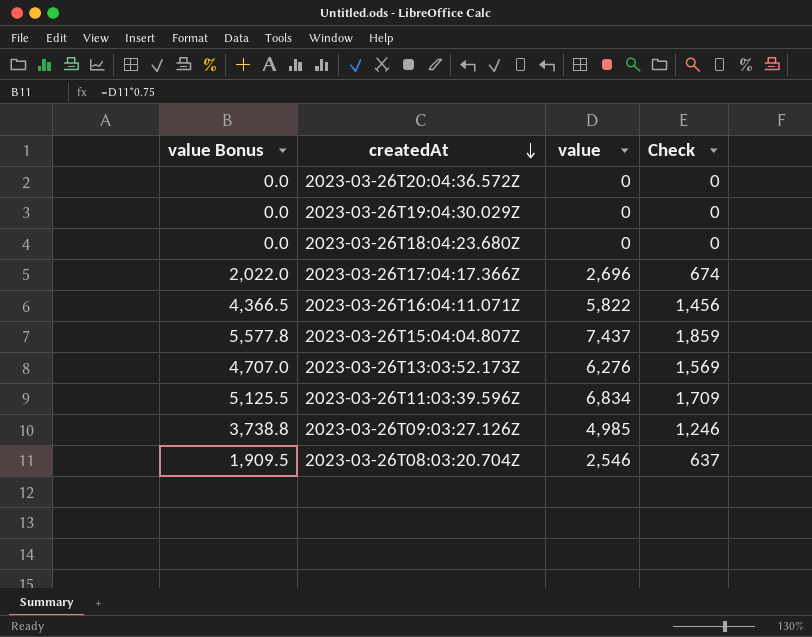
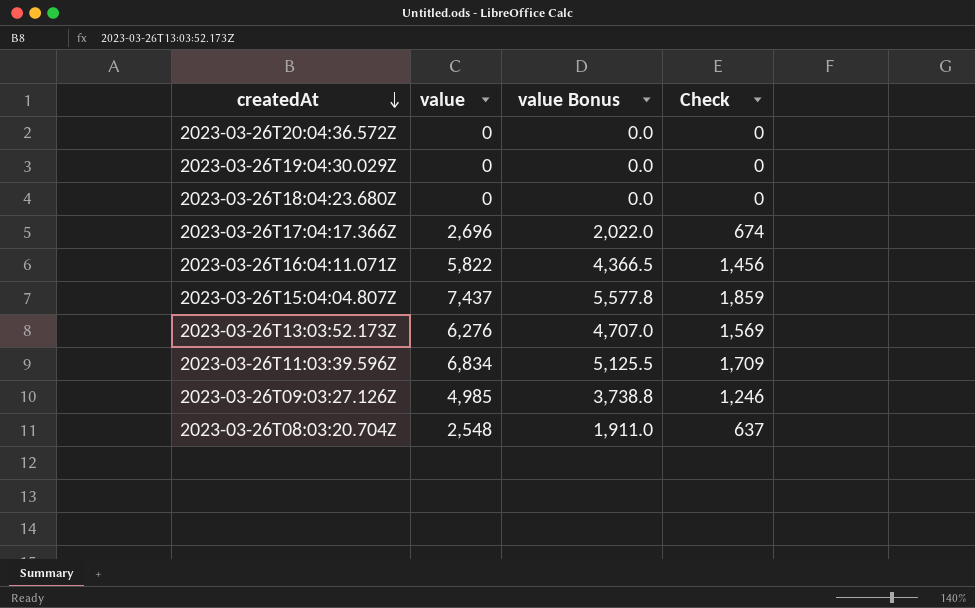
column value Bonus | position: 1 -> 3
2023-03-26T08:03:20.704Z | value: 2,546 -> 2,548
2023-03-26T08:03:20.704Z | value Bonus: 1,909.5 -> 1,911.0

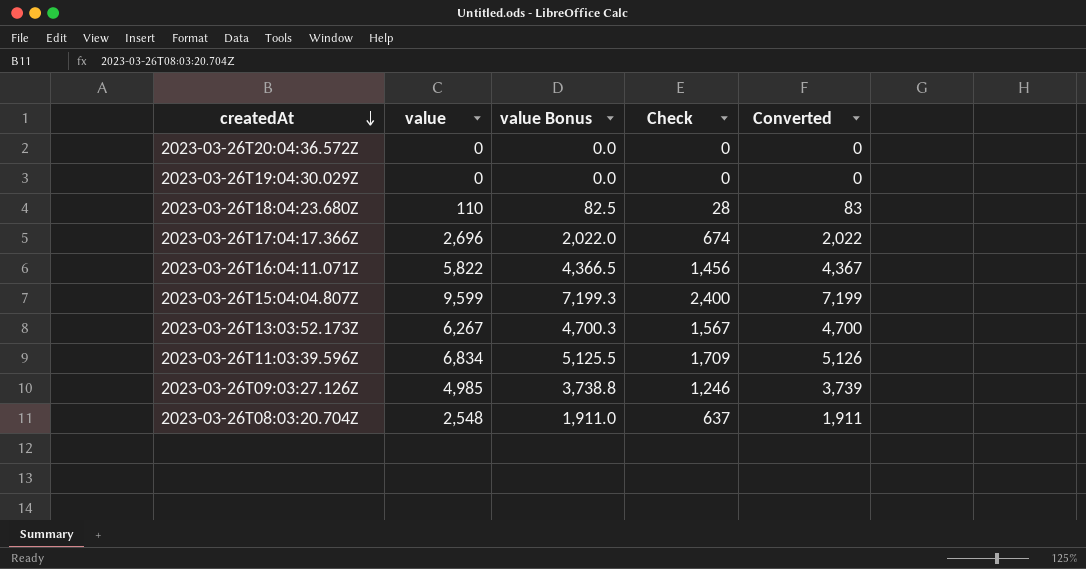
column Converted | formula: none -> [value] * 0.75
2023-03-26T18:04:23.680Z | value: 0 -> 110
2023-03-26T18:04:23.680Z | value Bonus: 0.0 -> 82.5
2023-03-26T18:04:23.680Z | Check: 0 -> 28
2023-03-26T15:04:04.807Z | value: 7,437 -> 9,599
2023-03-26T15:04:04.807Z | value Bonus: 5,577.8 -> 7,199.3
2023-03-26T15:04:04.807Z | Check: 1,859 -> 2,400
2023-03-26T13:03:52.173Z | value: 6,276 -> 6,267
2023-03-26T13:03:52.173Z | value Bonus: 4,707.0 -> 4,700.3
2023-03-26T13:03:52.173Z | Check: 1,569 -> 1,567

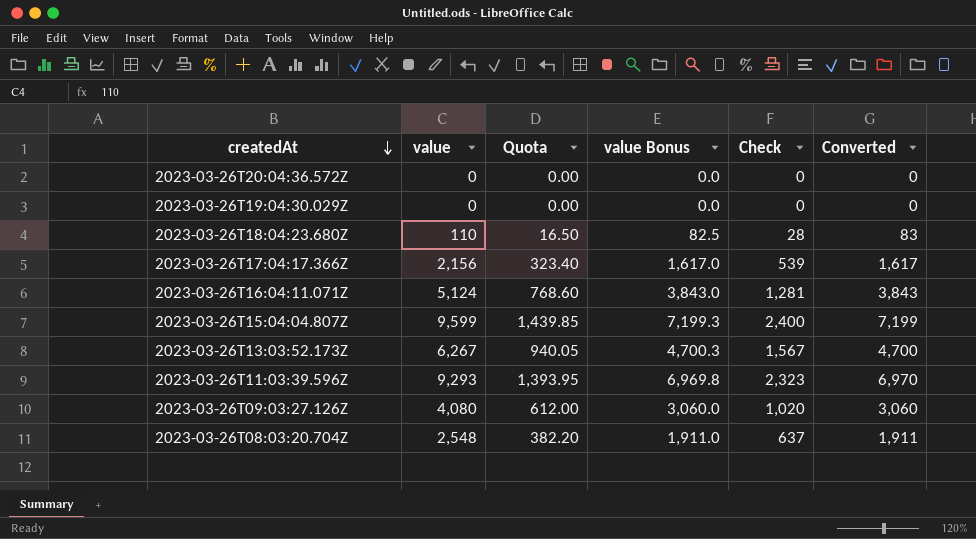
column Quota | formula: none -> [value] * 0.15
2023-03-26T17:04:17.366Z | value: 2,696 -> 2,156
2023-03-26T17:04:17.366Z | value Bonus: 2,022.0 -> 1,617.0
2023-03-26T17:04:17.366Z | Check: 674 -> 539
2023-03-26T17:04:17.366Z | Converted: 2,022 -> 1,617
2023-03-26T16:04:11.071Z | value: 5,822 -> 5,124
2023-03-26T16:04:11.071Z | value Bonus: 4,366.5 -> 3,843.0
2023-03-26T16:04:11.071Z | Check: 1,456 -> 1,281
2023-03-26T16:04:11.071Z | Converted: 4,367 -> 3,843
2023-03-26T11:03:39.596Z | value: 6,834 -> 9,293
2023-03-26T11:03:39.596Z | value Bonus: 5,125.5 -> 6,969.8
2023-03-26T11:03:39.596Z | Check: 1,709 -> 2,323
2023-03-26T11:03:39.596Z | Converted: 5,126 -> 6,970
2023-03-26T09:03:27.126Z | value: 4,985 -> 4,080
2023-03-26T09:03:27.126Z | value Bonus: 3,738.8 -> 3,060.0
2023-03-26T09:03:27.126Z | Check: 1,246 -> 1,020
2023-03-26T09:03:27.126Z | Converted: 3,739 -> 3,060

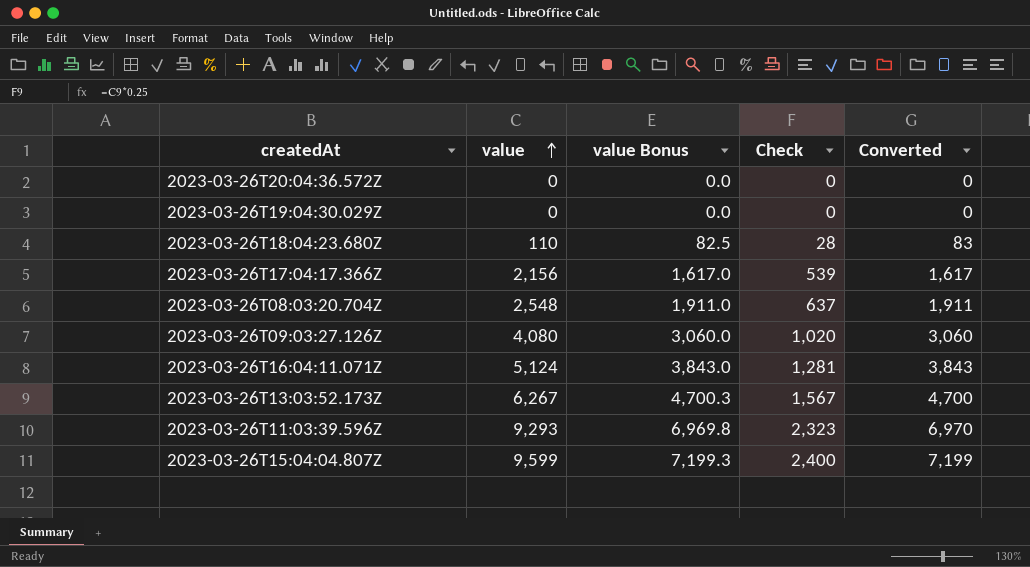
row order: createdAt descending -> value ascending
column Quota | formula: [value] * 0.15 -> none

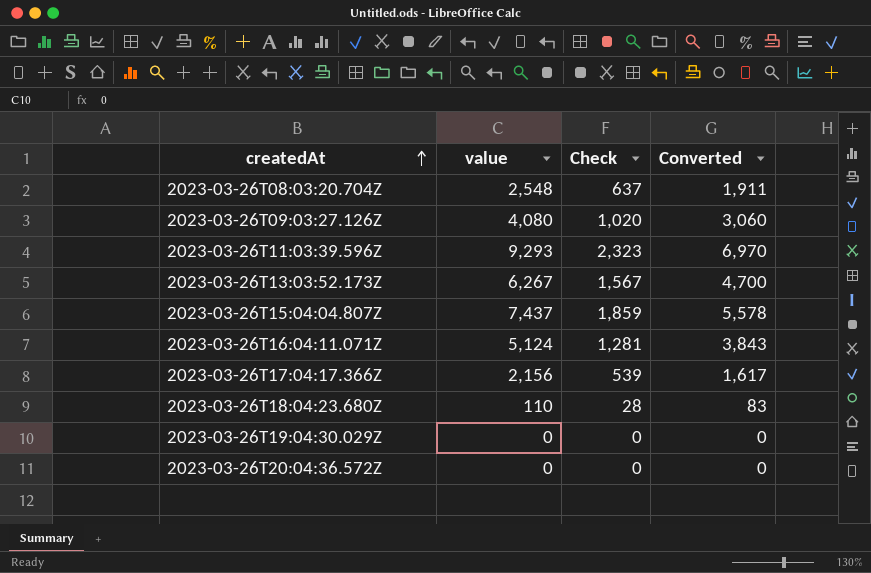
row order: value ascending -> createdAt ascending
column value Bonus | formula: [value] * 0.75 -> none
2023-03-26T15:04:04.807Z | value: 9,599 -> 7,437
2023-03-26T15:04:04.807Z | Check: 2,400 -> 1,859
2023-03-26T15:04:04.807Z | Converted: 7,199 -> 5,578

